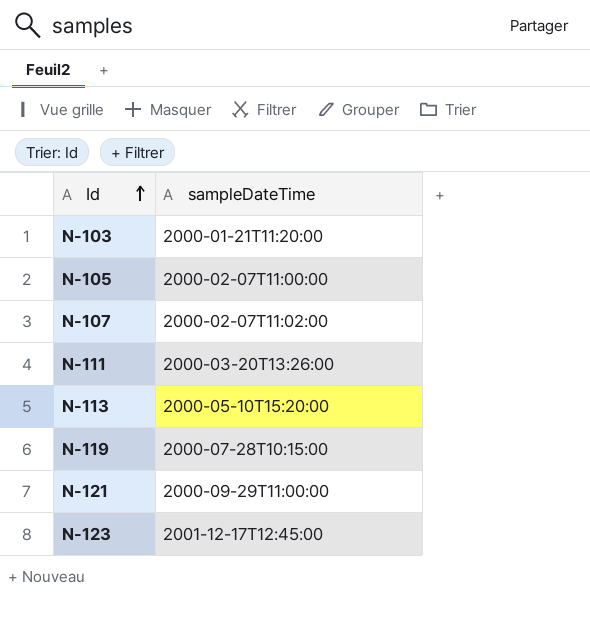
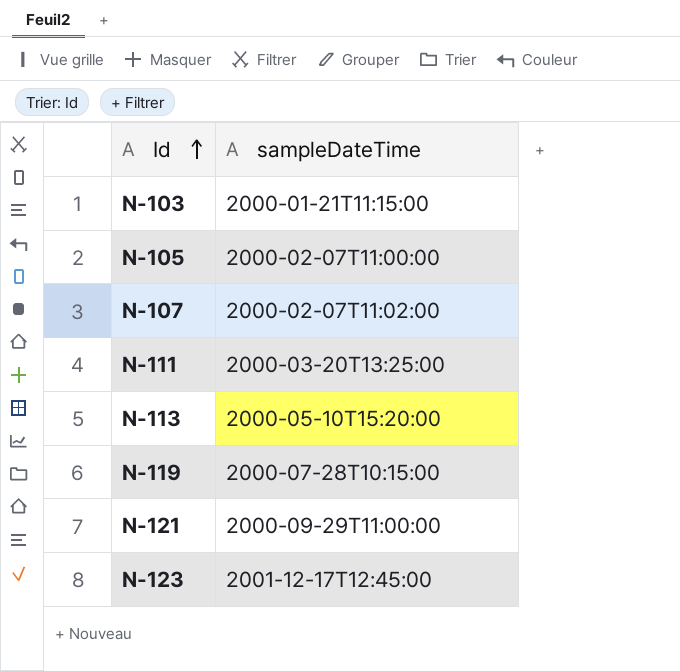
N-103 | sampleDateTime: 2000-01-21T11:20:00 -> 2000-01-21T11:15:00
N-111 | sampleDateTime: 2000-03-20T13:26:00 -> 2000-03-20T13:25:00

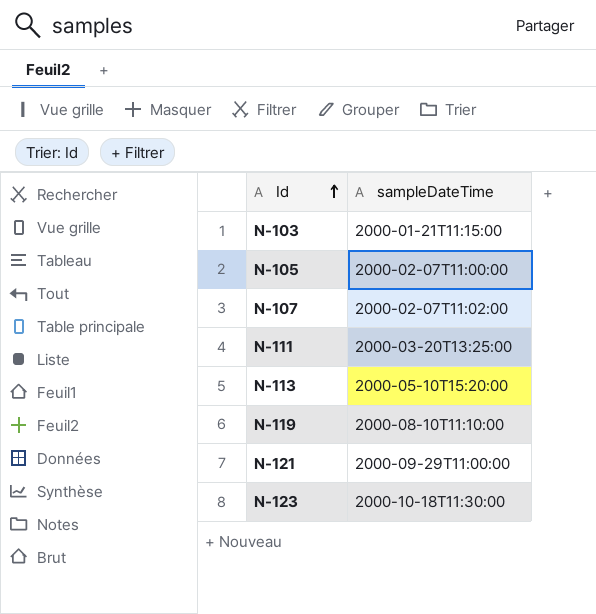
N-119 | sampleDateTime: 2000-07-28T10:15:00 -> 2000-08-10T11:10:00
N-123 | sampleDateTime: 2001-12-17T12:45:00 -> 2000-10-18T11:30:00

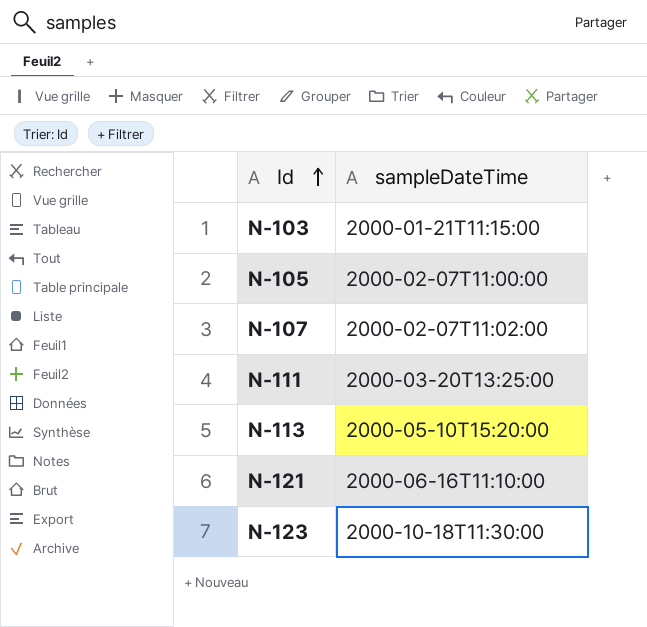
row N-119: 2000-08-10T11:10:00 -> none
N-121 | sampleDateTime: 2000-09-29T11:00:00 -> 2000-06-16T11:10:00

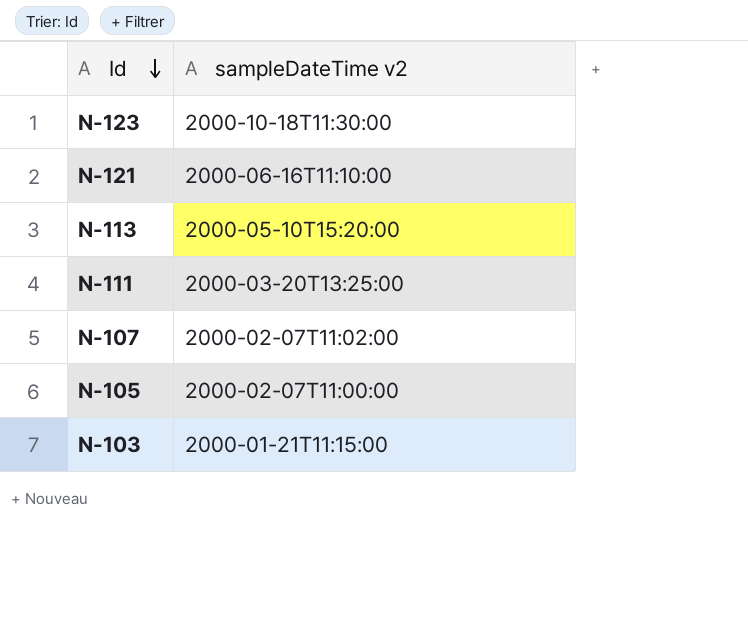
row order: Id ascending -> Id descending
column name: sampleDateTime -> sampleDateTime v2

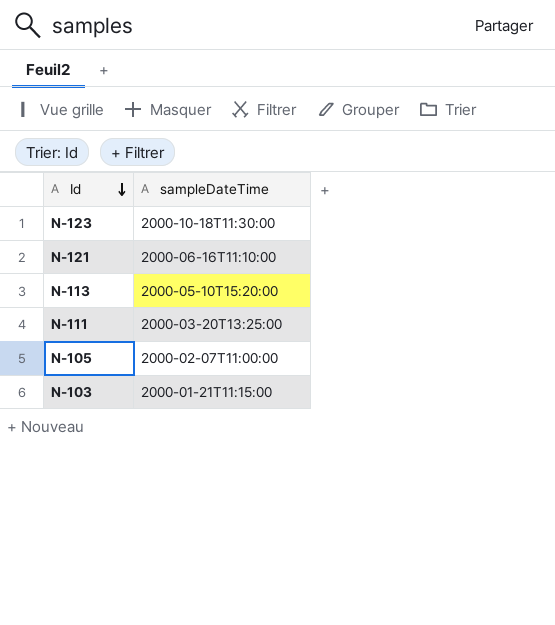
column name: sampleDateTime v2 -> sampleDateTime
row N-107: 2000-02-07T11:02:00 -> none

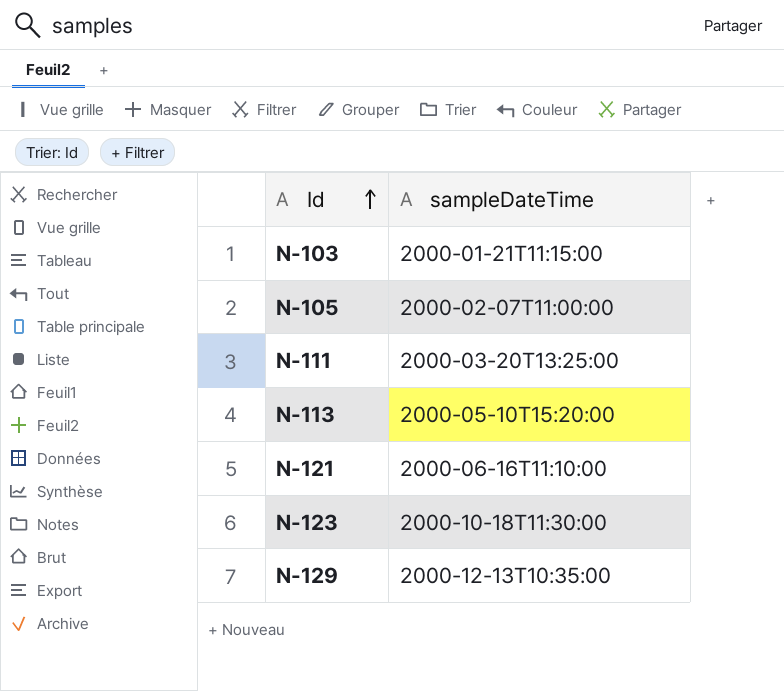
row order: Id descending -> Id ascending
row N-129: none -> 2000-12-13T10:35:00

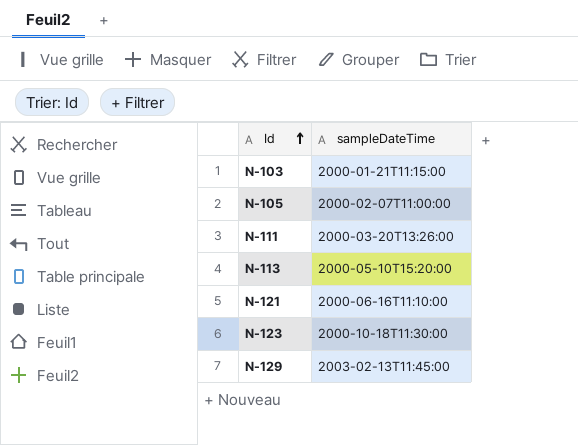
N-111 | sampleDateTime: 2000-03-20T13:25:00 -> 2000-03-20T13:26:00
N-129 | sampleDateTime: 2000-12-13T10:35:00 -> 2003-02-13T11:45:00

